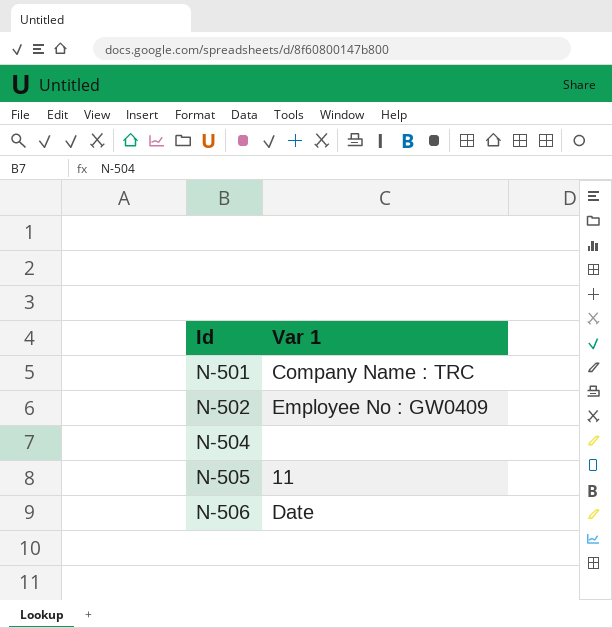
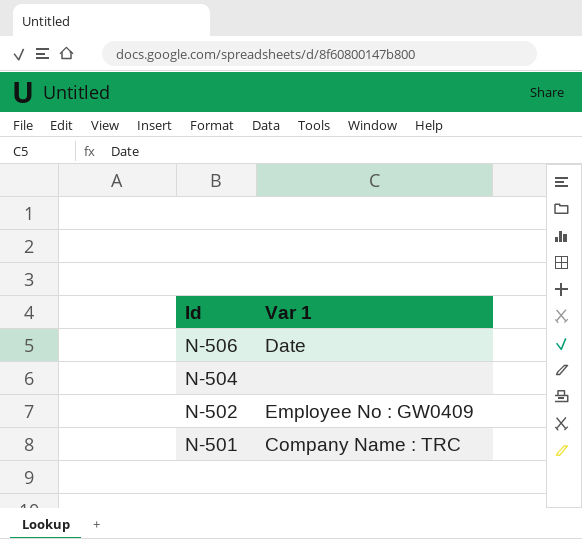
row order: Id ascending -> Id descending
row N-505: 11 -> none

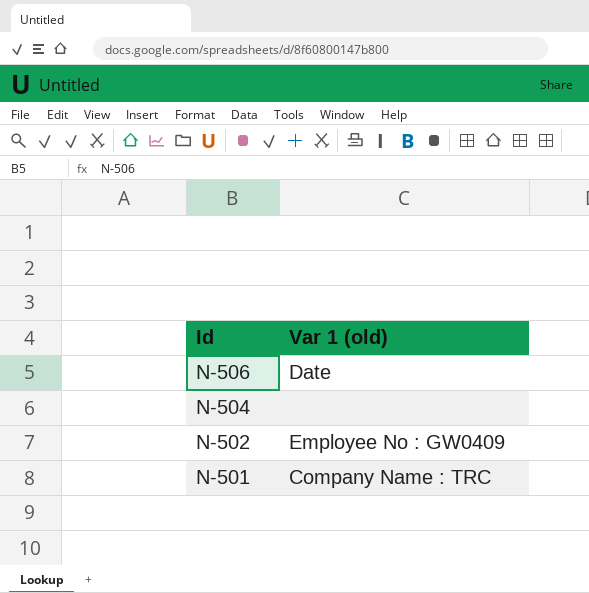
column name: Var 1 -> Var 1 (old)

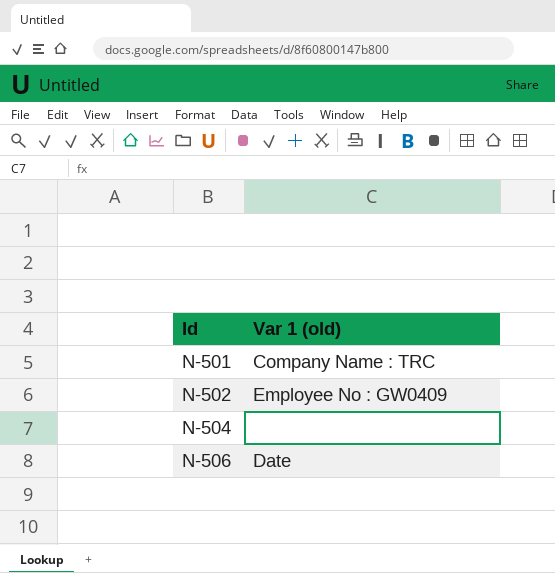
row order: Id descending -> Id ascending

